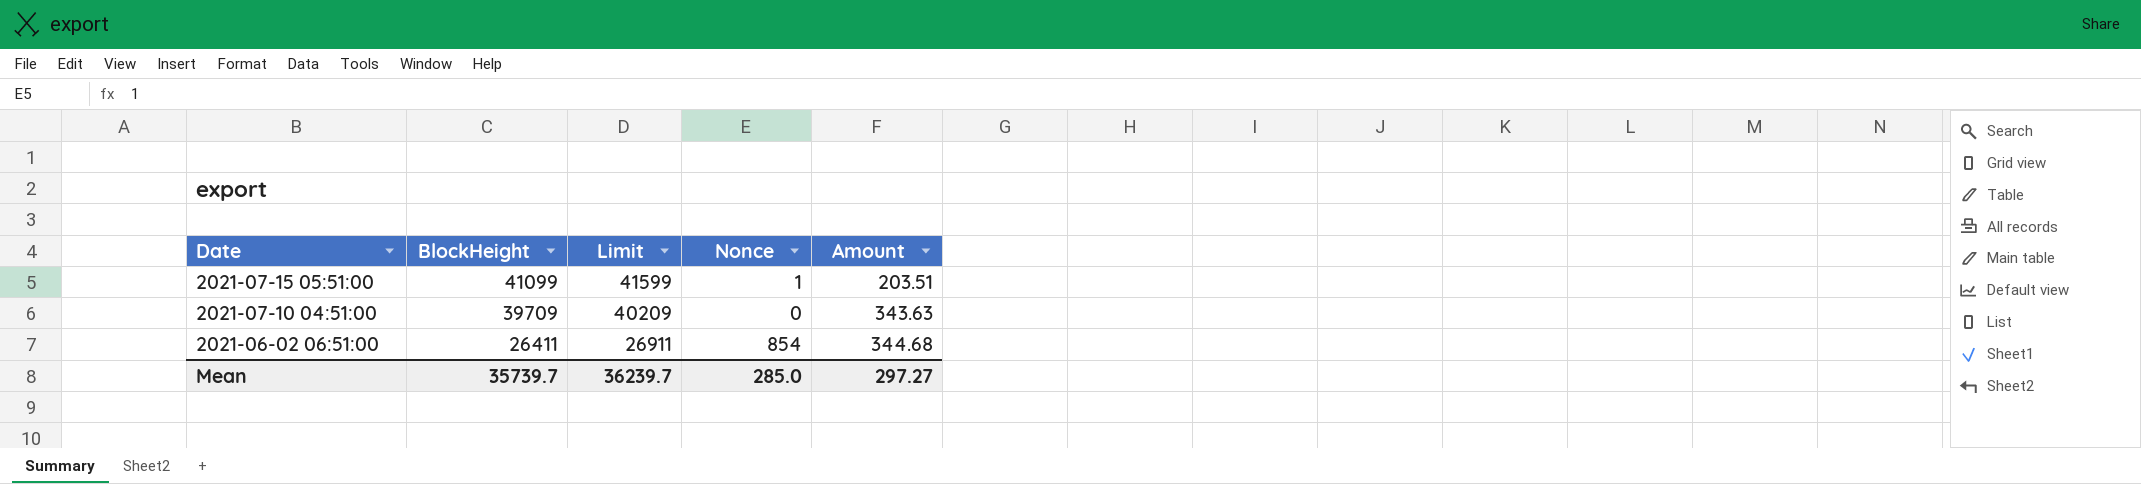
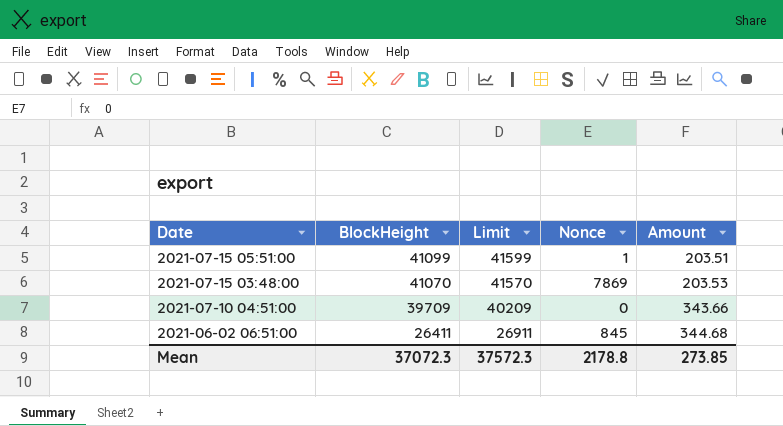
row 2021-07-15 03:48:00: none -> 41070 | 41570 | 7869 | 203.53
2021-07-10 04:51:00 | Amount: 343.63 -> 343.66
2021-06-02 06:51:00 | Nonce: 854 -> 845
Mean | BlockHeight: 35739.7 -> 37072.3
Mean | Limit: 36239.7 -> 37572.3
Mean | Nonce: 285.0 -> 2178.8
Mean | Amount: 297.27 -> 273.85

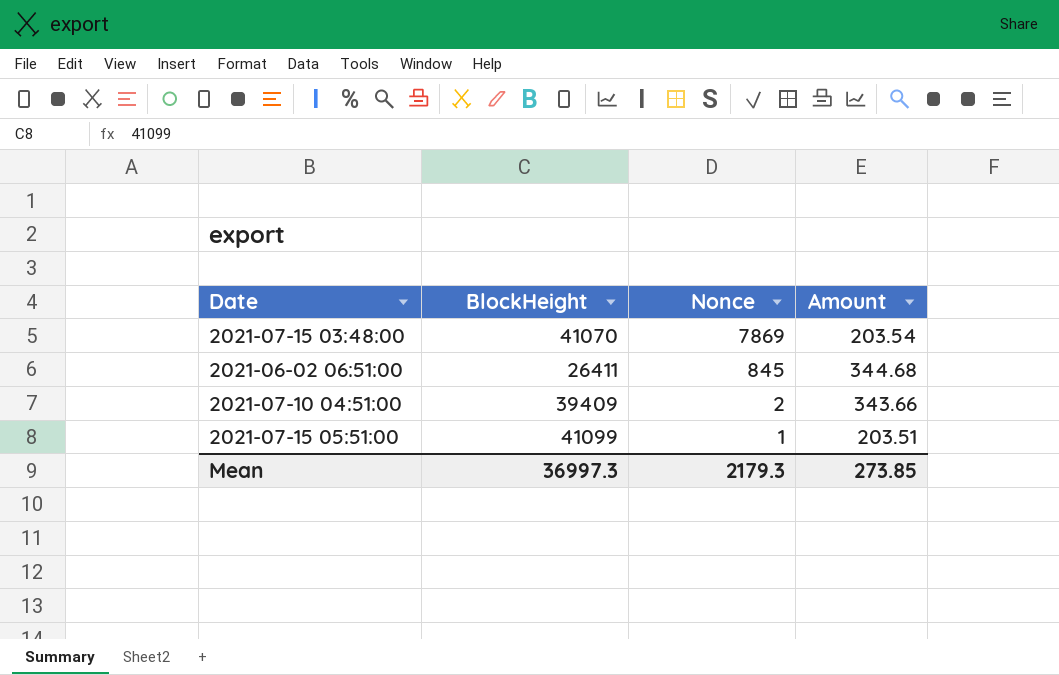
row order: Date descending -> Nonce descending
column Limit | formula: [BlockHeight] + 500 -> none
2021-07-15 03:48:00 | Amount: 203.53 -> 203.54
2021-07-10 04:51:00 | BlockHeight: 39709 -> 39409
2021-07-10 04:51:00 | Nonce: 0 -> 2
Mean | BlockHeight: 37072.3 -> 36997.3
Mean | Nonce: 2178.8 -> 2179.3

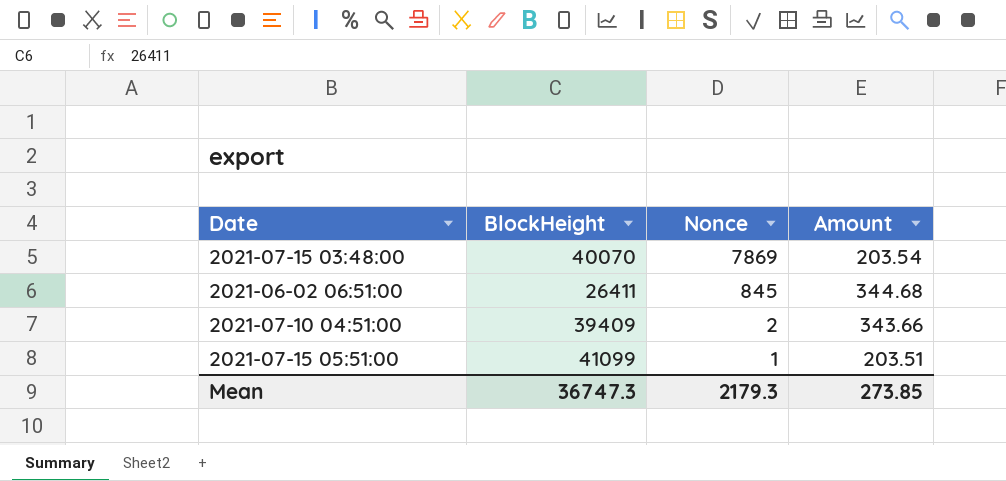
2021-07-15 03:48:00 | BlockHeight: 41070 -> 40070
Mean | BlockHeight: 36997.3 -> 36747.3

